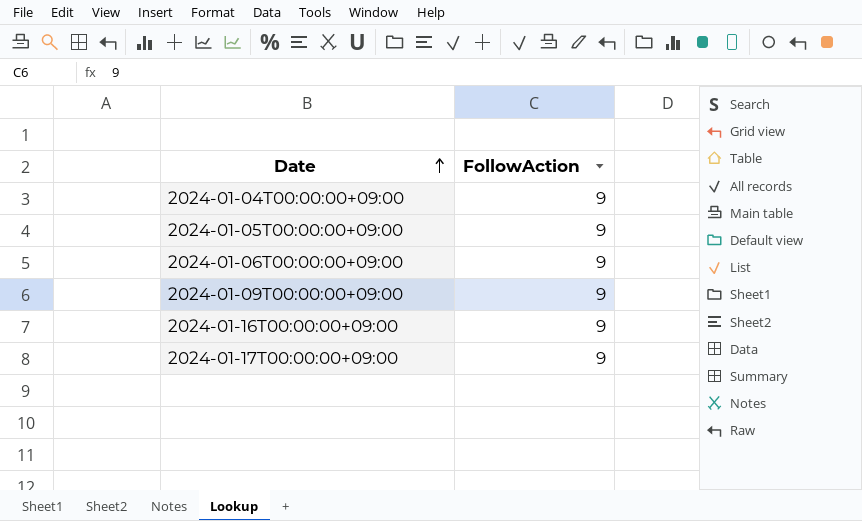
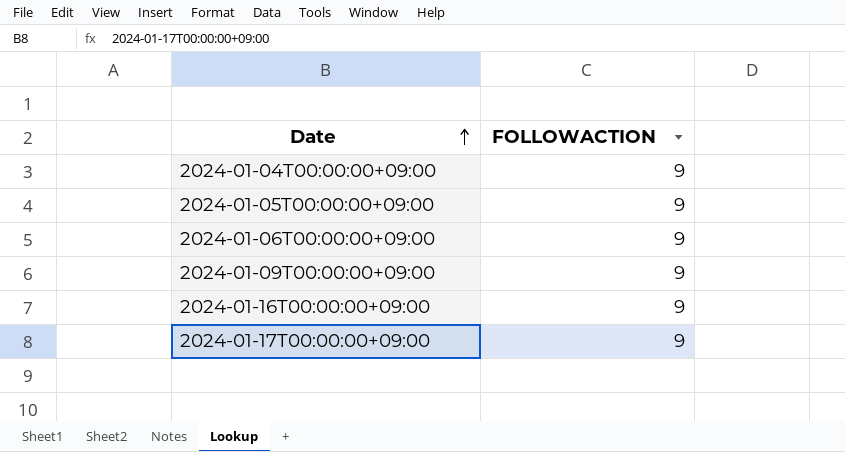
column name: FollowAction -> FOLLOWACTION

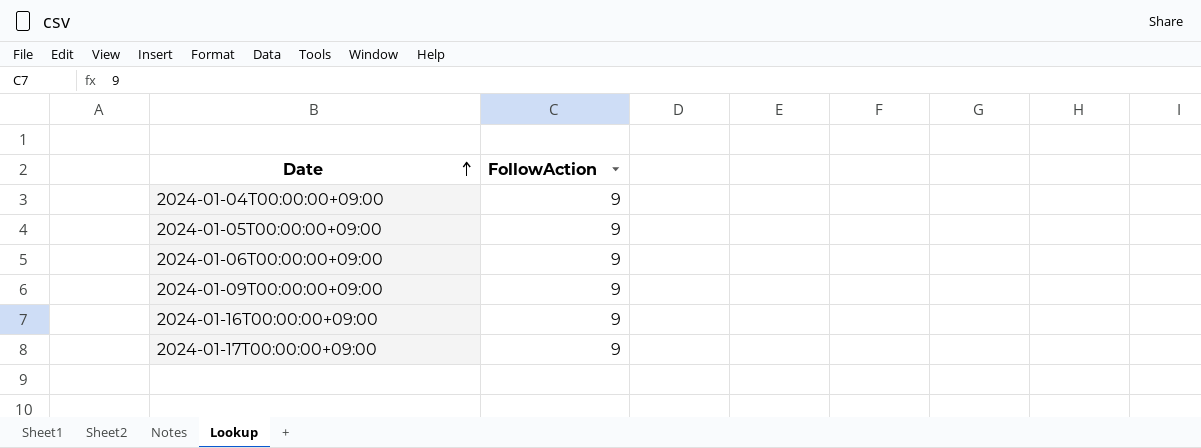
column name: FOLLOWACTION -> FollowAction

